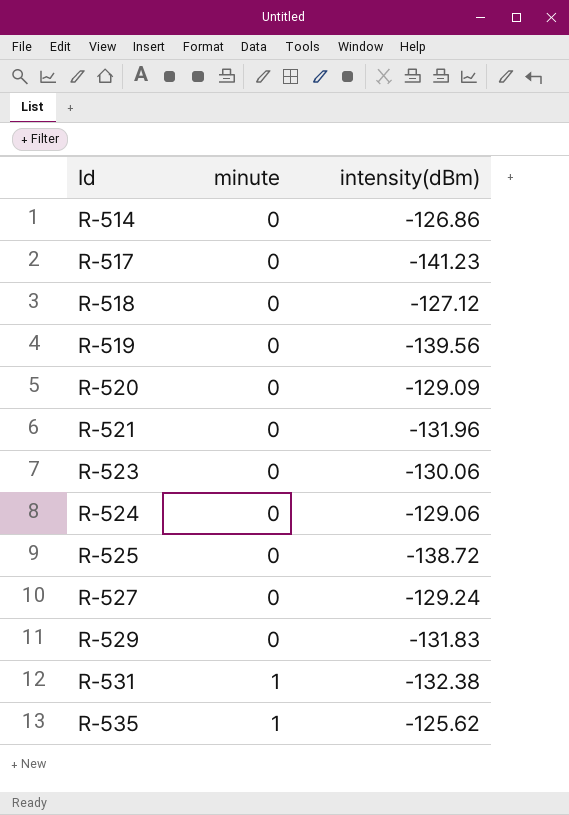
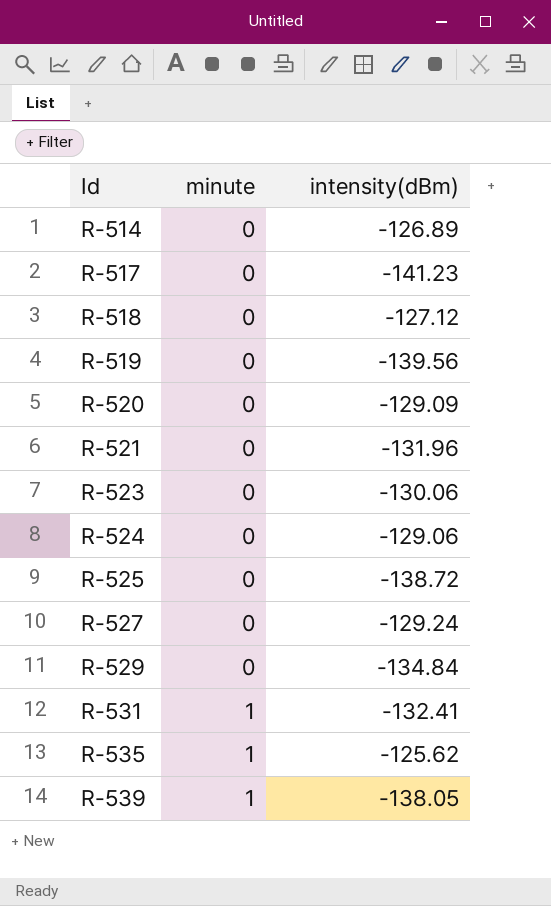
R-514 | intensity(dBm): -126.86 -> -126.89
R-529 | intensity(dBm): -131.83 -> -134.84
R-531 | intensity(dBm): -132.38 -> -132.41
row R-539: none -> 1 | -138.05

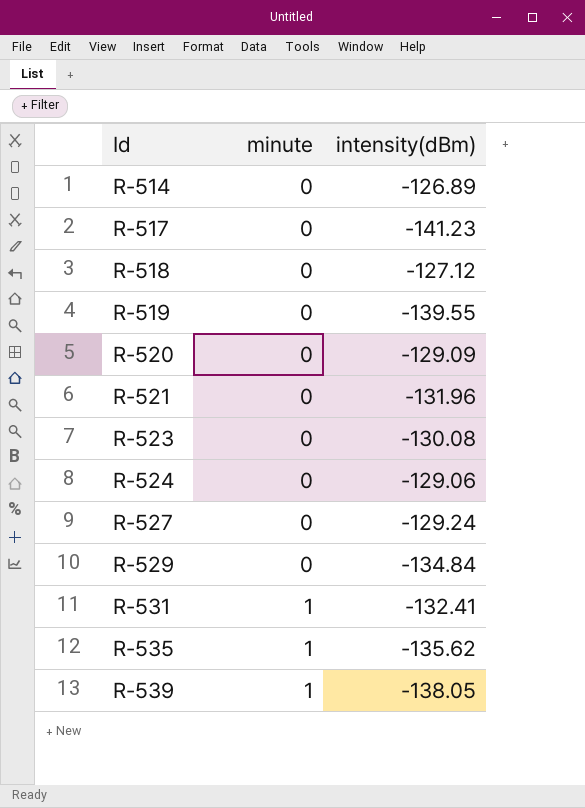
row R-525: 0 | -138.72 -> none
R-519 | intensity(dBm): -139.56 -> -139.55
R-523 | intensity(dBm): -130.06 -> -130.08
R-535 | intensity(dBm): -125.62 -> -135.62

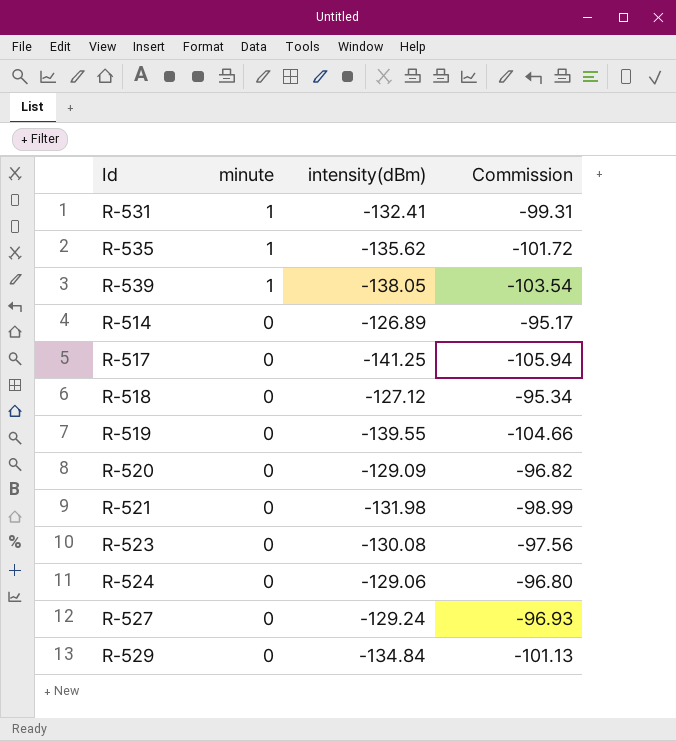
row order: Id ascending -> minute descending
column Commission | formula: none -> [intensity(dBm)] * 0.75
R-517 | intensity(dBm): -141.23 -> -141.25
R-521 | intensity(dBm): -131.96 -> -131.98

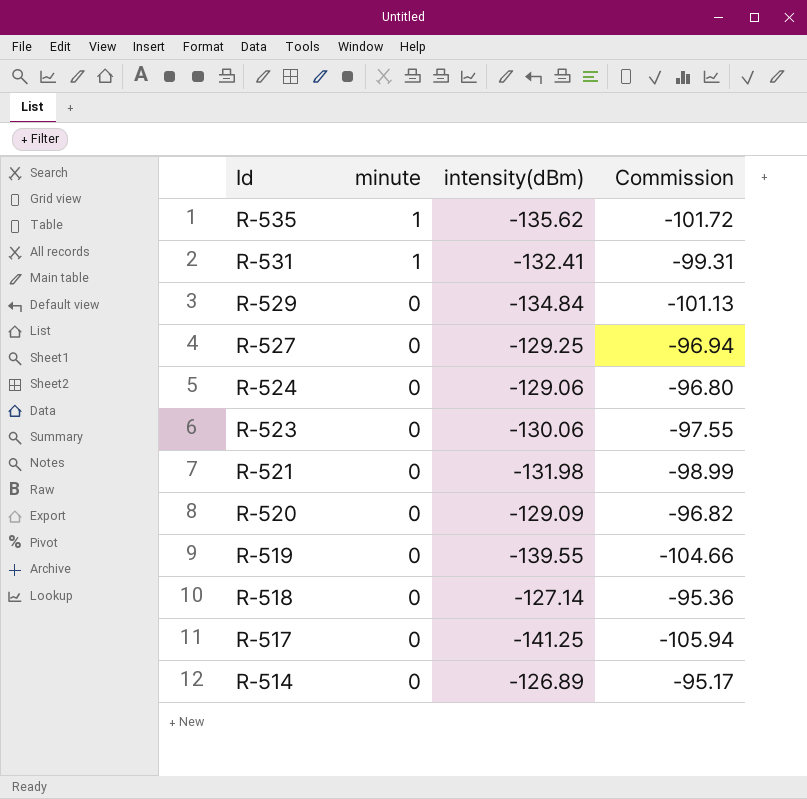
row order: minute descending -> Id descending
row R-539: 1 | -138.05 | -103.54 -> none
R-527 | intensity(dBm): -129.24 -> -129.25
R-527 | Commission: -96.93 -> -96.94
R-523 | intensity(dBm): -130.08 -> -130.06
R-523 | Commission: -97.56 -> -97.55
R-518 | intensity(dBm): -127.12 -> -127.14
R-518 | Commission: -95.34 -> -95.36

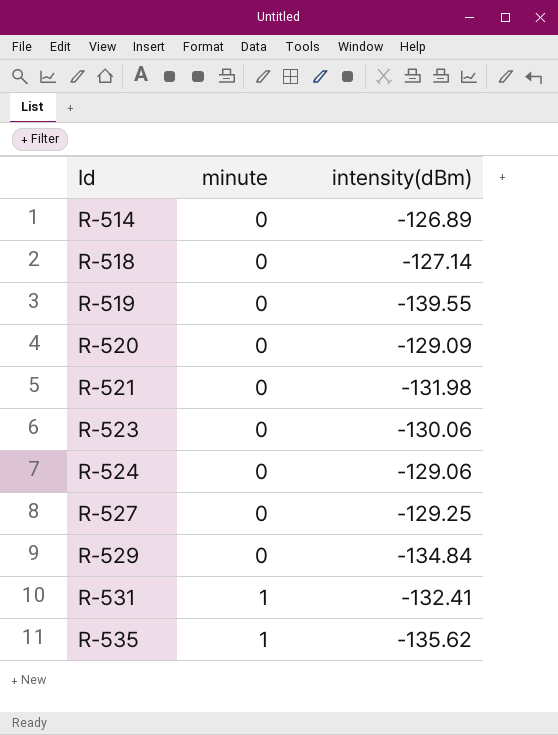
row order: Id descending -> Id ascending
column Commission | formula: [intensity(dBm)] * 0.75 -> none
row R-517: 0 | -141.25 | -105.94 -> none

